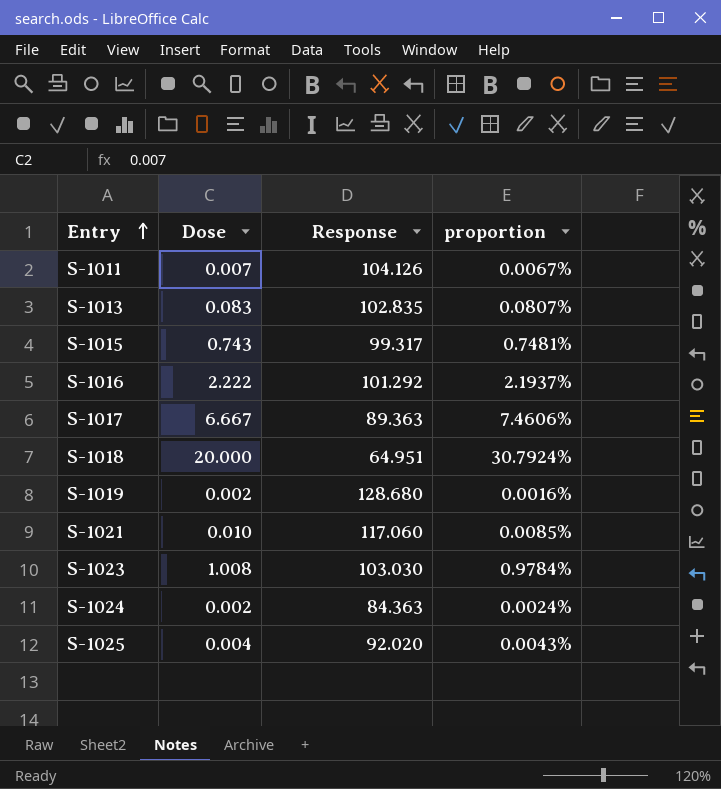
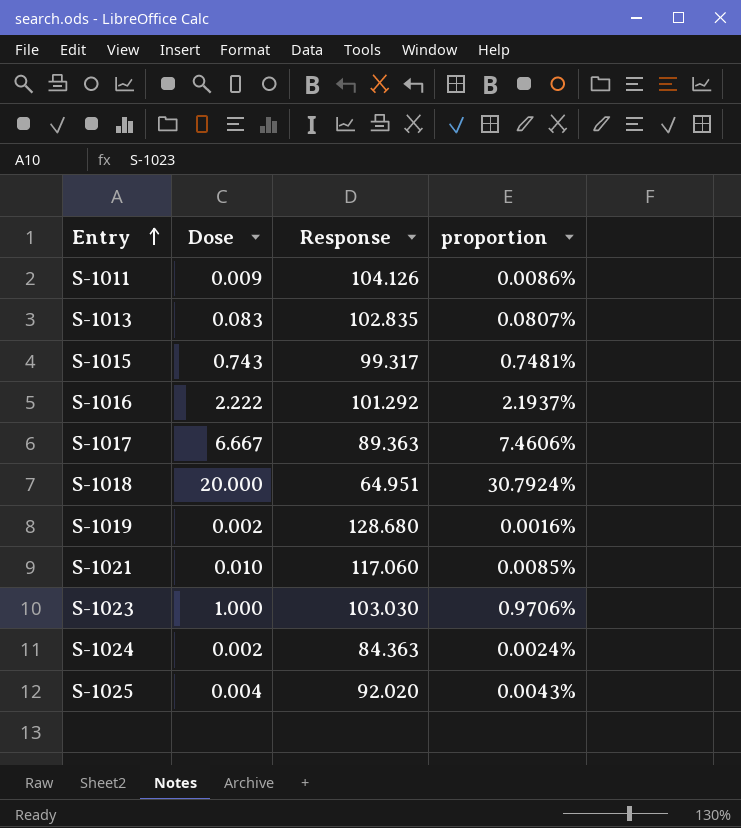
S-1011 | Dose: 0.007 -> 0.009
S-1011 | proportion: 0.0067% -> 0.0086%
S-1023 | Dose: 1.008 -> 1.000
S-1023 | proportion: 0.9784% -> 0.9706%

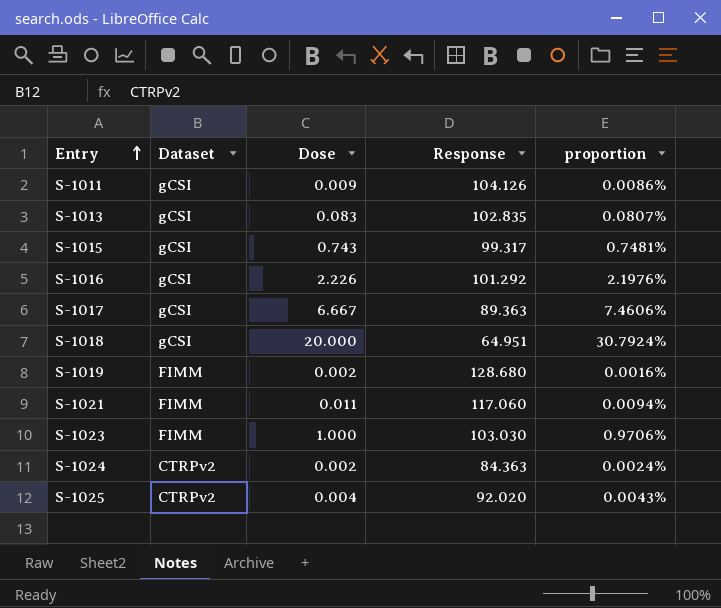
column Dataset | position: none -> 2
S-1016 | Dose: 2.222 -> 2.226
S-1016 | proportion: 2.1937% -> 2.1976%
S-1021 | Dose: 0.010 -> 0.011
S-1021 | proportion: 0.0085% -> 0.0094%

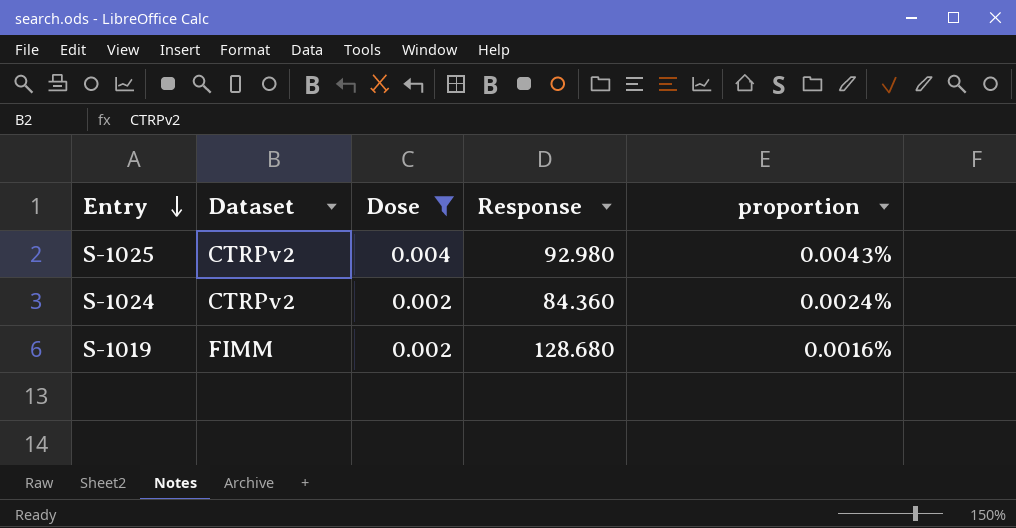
filter: none -> Dose <= 0.004
row order: Entry ascending -> Entry descending
S-1025 | Response: 92.020 -> 92.980
S-1024 | Response: 84.363 -> 84.360

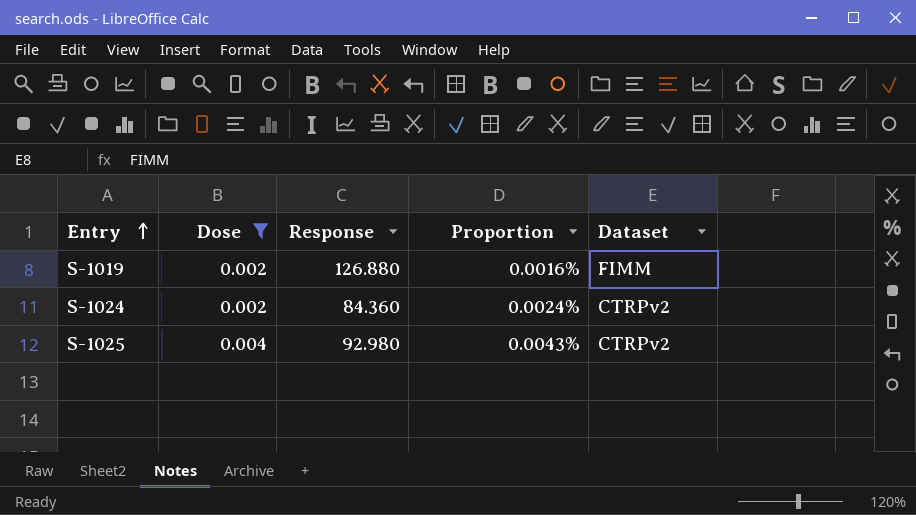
row order: Entry descending -> Entry ascending
column name: proportion -> Proportion
column Dataset | position: 2 -> 5
S-1019 | Response: 128.680 -> 126.880

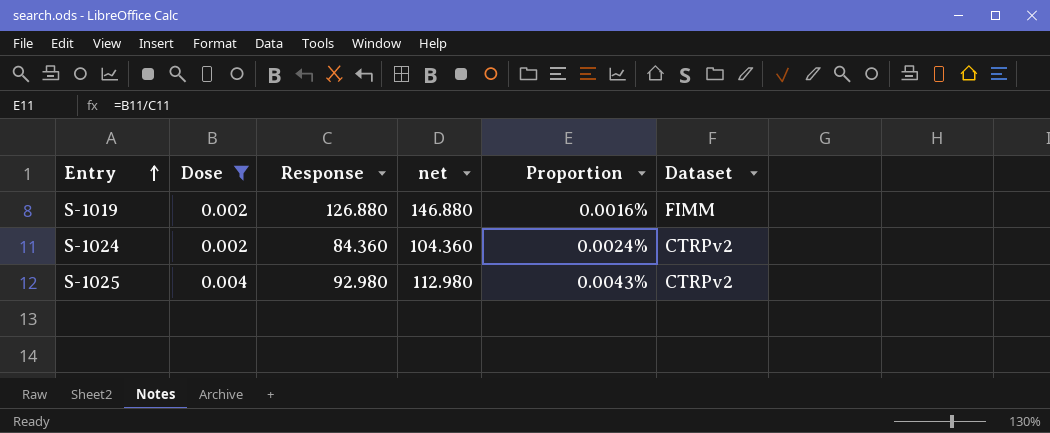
column net | formula: none -> [Response] + 20

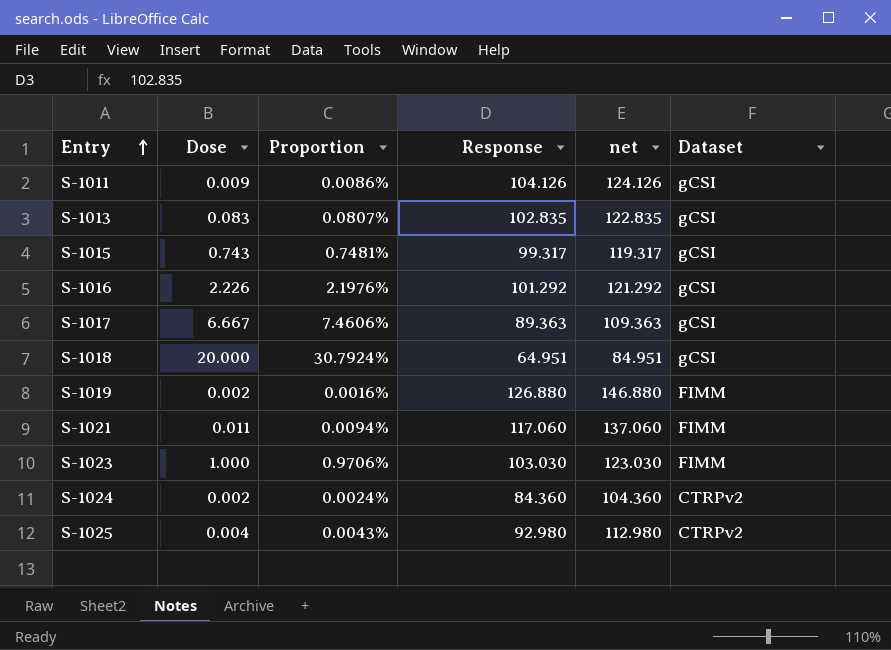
filter: Dose <= 0.004 -> none
column Proportion | position: 5 -> 3

